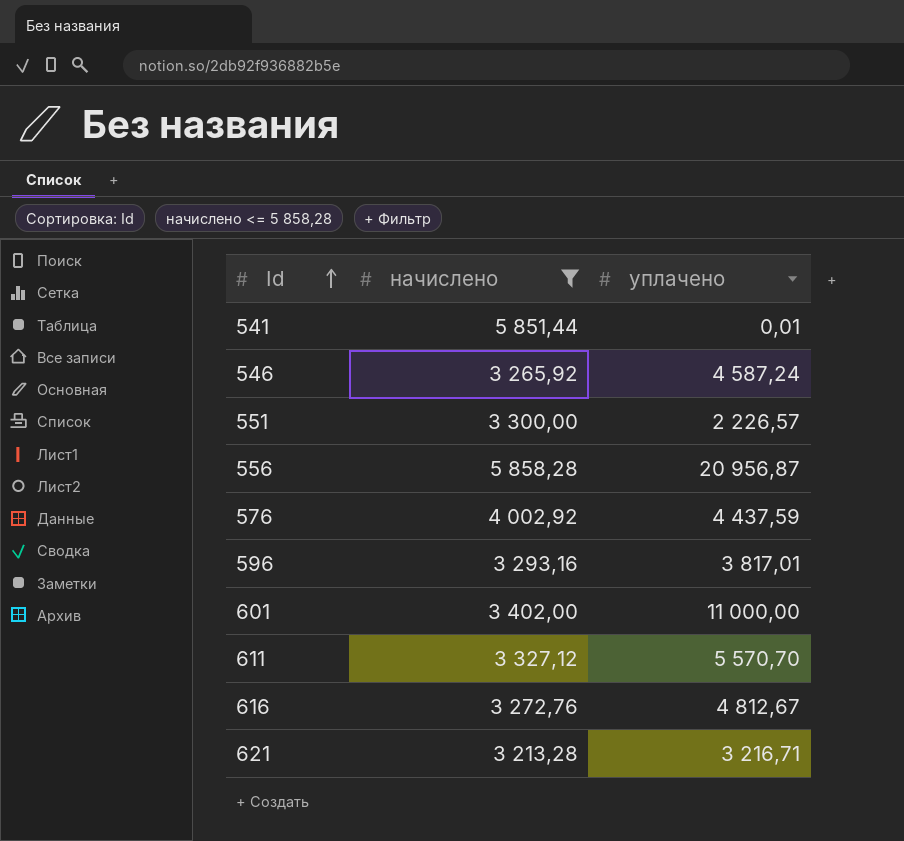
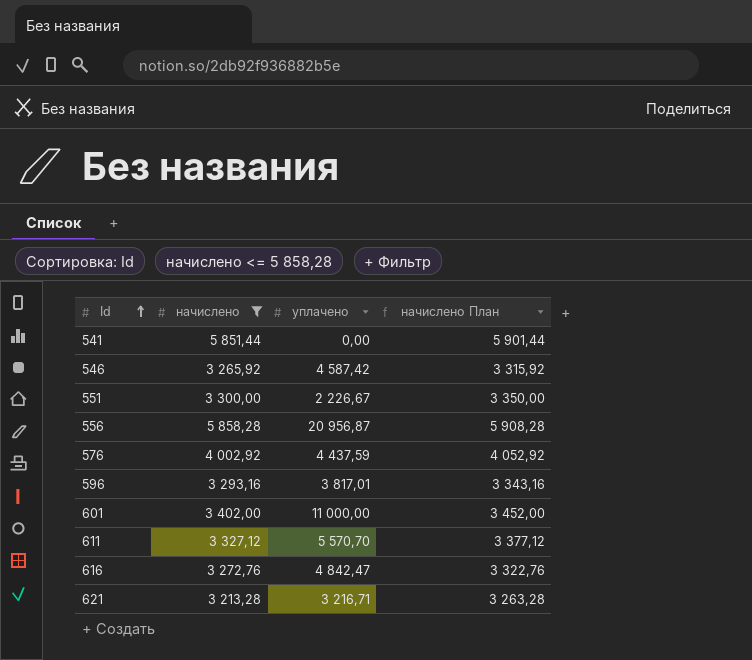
column начислено План | formula: none -> [начислено] + 50
541 | уплачено: 0,01 -> 0,00
546 | уплачено: 4 587,24 -> 4 587,42
551 | уплачено: 2 226,57 -> 2 226,67
616 | уплачено: 4 812,67 -> 4 842,47

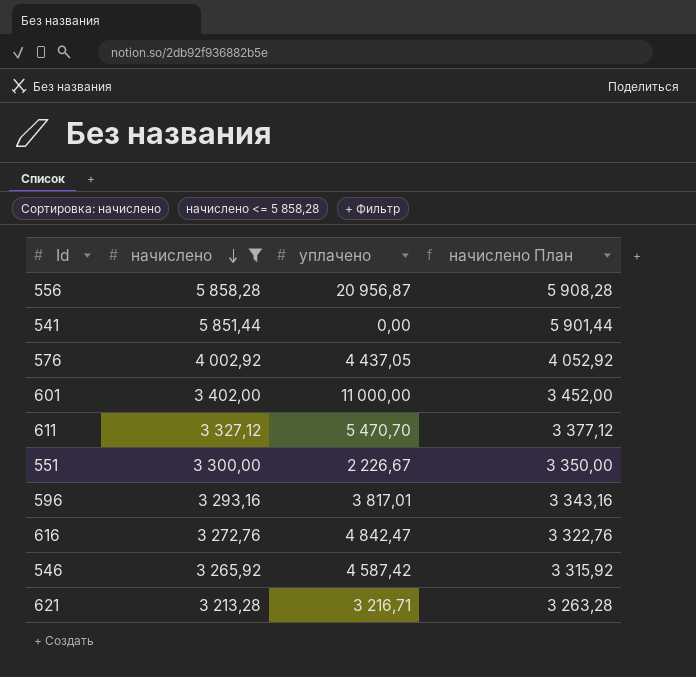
row order: Id ascending -> начислено descending
576 | уплачено: 4 437,59 -> 4 437,05
611 | уплачено: 5 570,70 -> 5 470,70

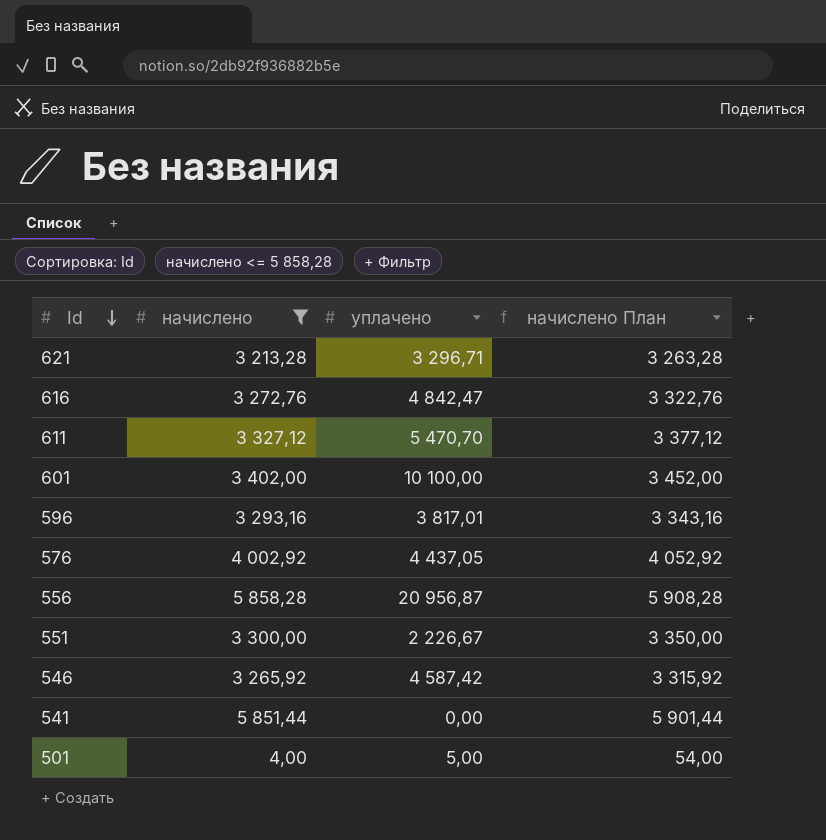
row order: начислено descending -> Id descending
621 | уплачено: 3 216,71 -> 3 296,71
601 | уплачено: 11 000,00 -> 10 100,00
row 501: none -> 4,00 | 5,00 | 54,00

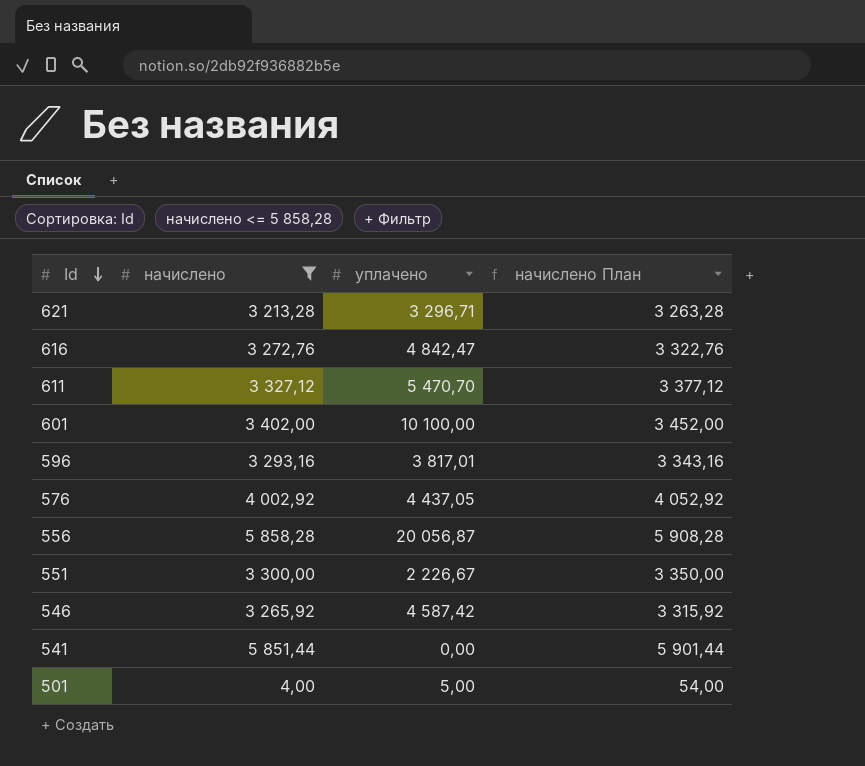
556 | уплачено: 20 956,87 -> 20 056,87

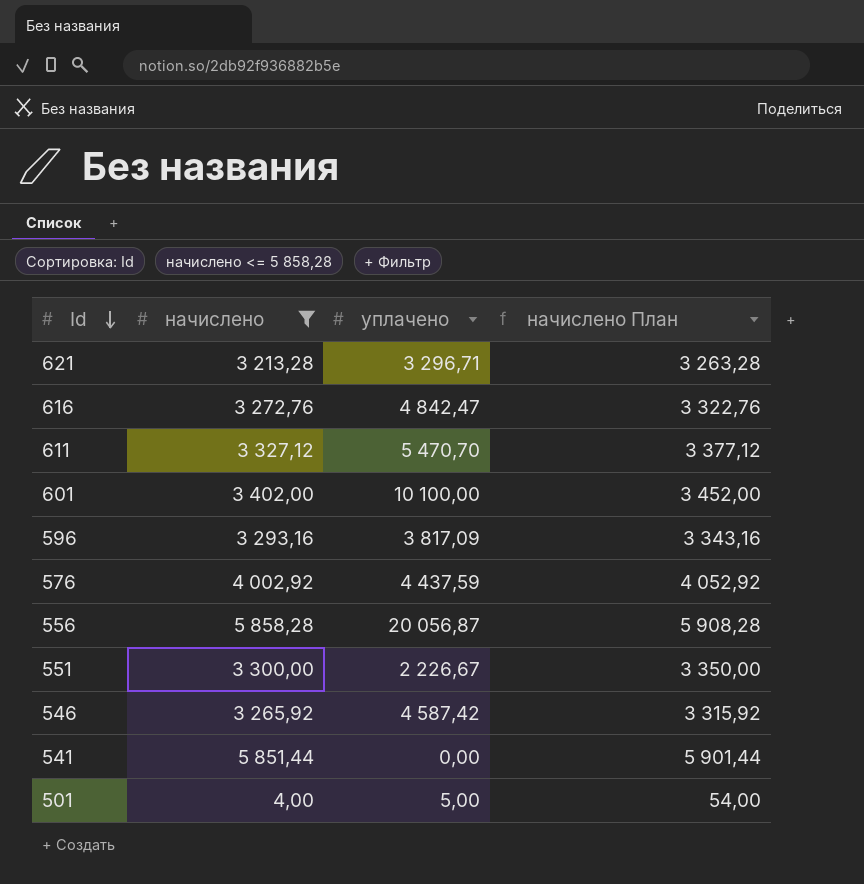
596 | уплачено: 3 817,01 -> 3 817,09
576 | уплачено: 4 437,05 -> 4 437,59

